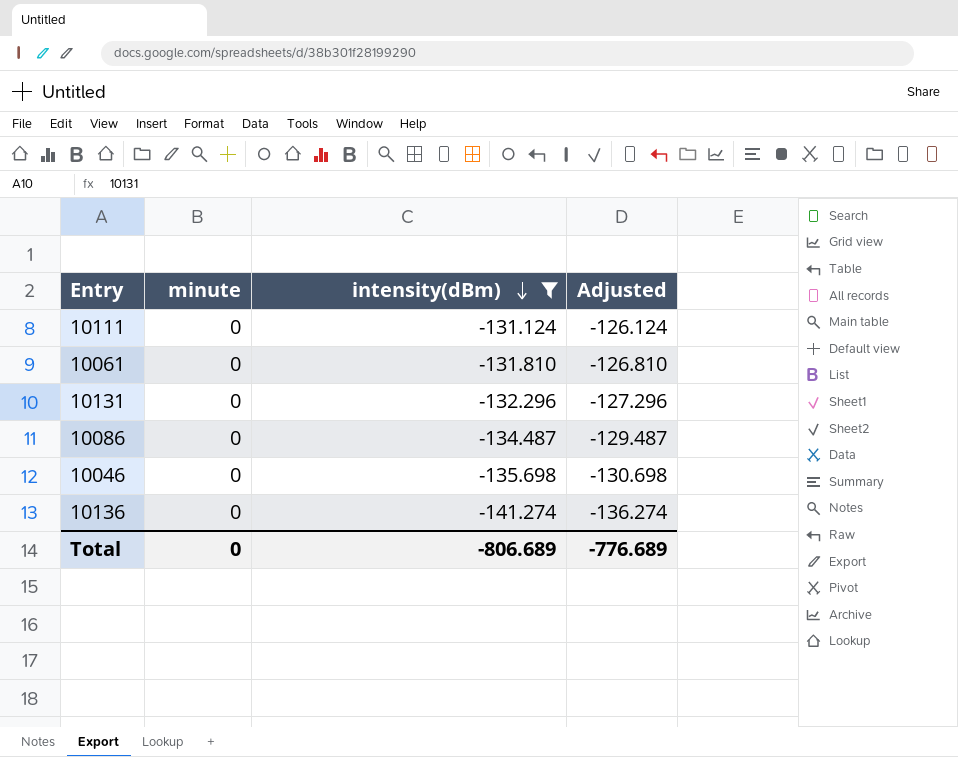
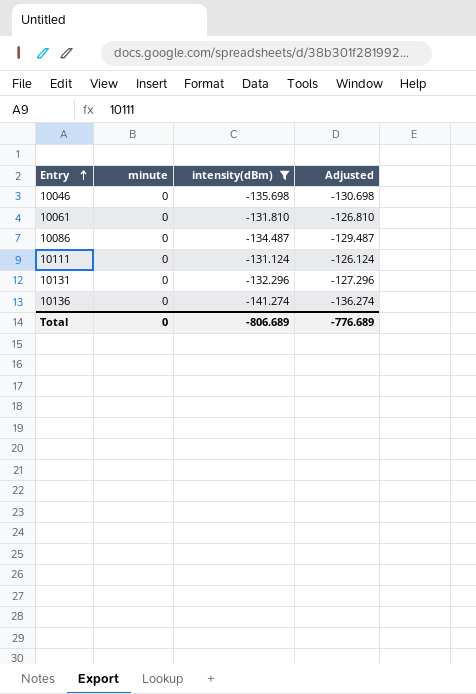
row order: intensity(dBm) descending -> Entry ascending

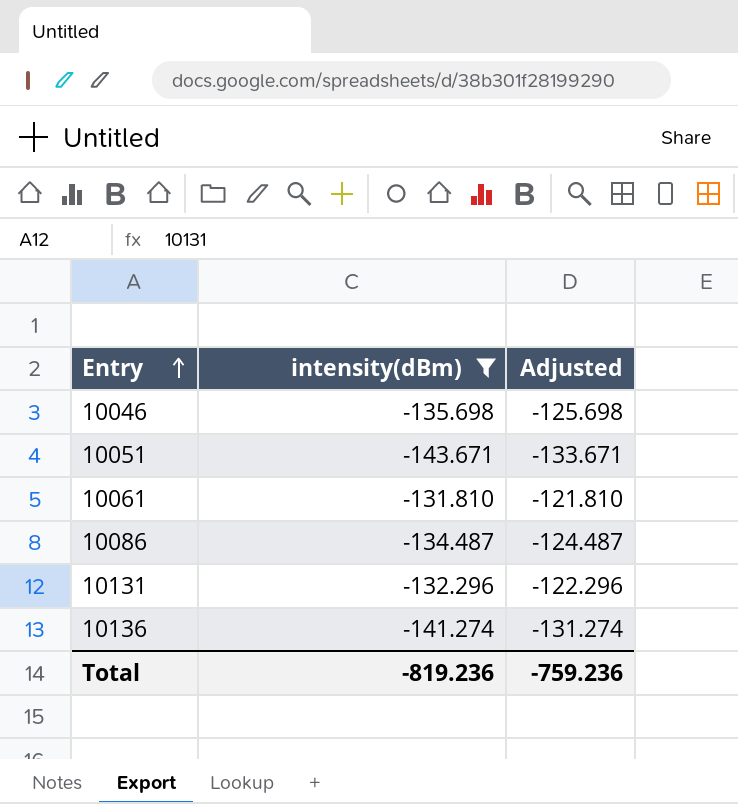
column minute | position: 2 -> none
column Adjusted | formula: [intensity(dBm)] + 5 -> [intensity(dBm)] + 10
row 10111: 0 | -131.124 | -126.124 -> none
row 10051: none -> -143.671 | -133.671
Total | intensity(dBm): -806.689 -> -819.236
Total | Adjusted: -776.689 -> -759.236

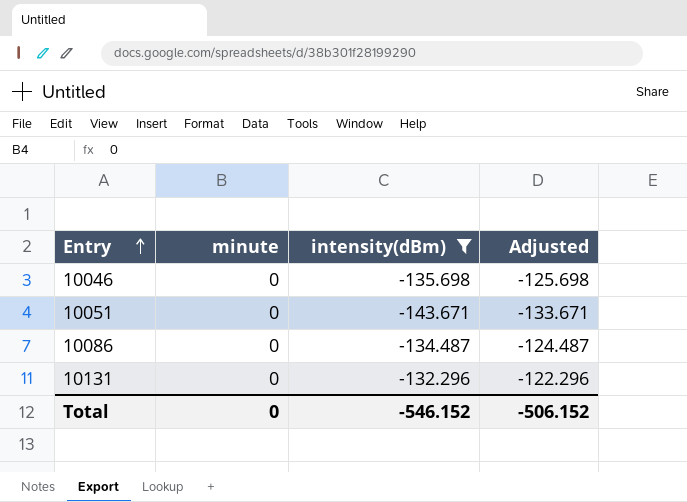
column minute | position: none -> 2
row 10061: -131.810 | -121.810 -> none
row 10136: -141.274 | -131.274 -> none
Total | intensity(dBm): -819.236 -> -546.152
Total | Adjusted: -759.236 -> -506.152

